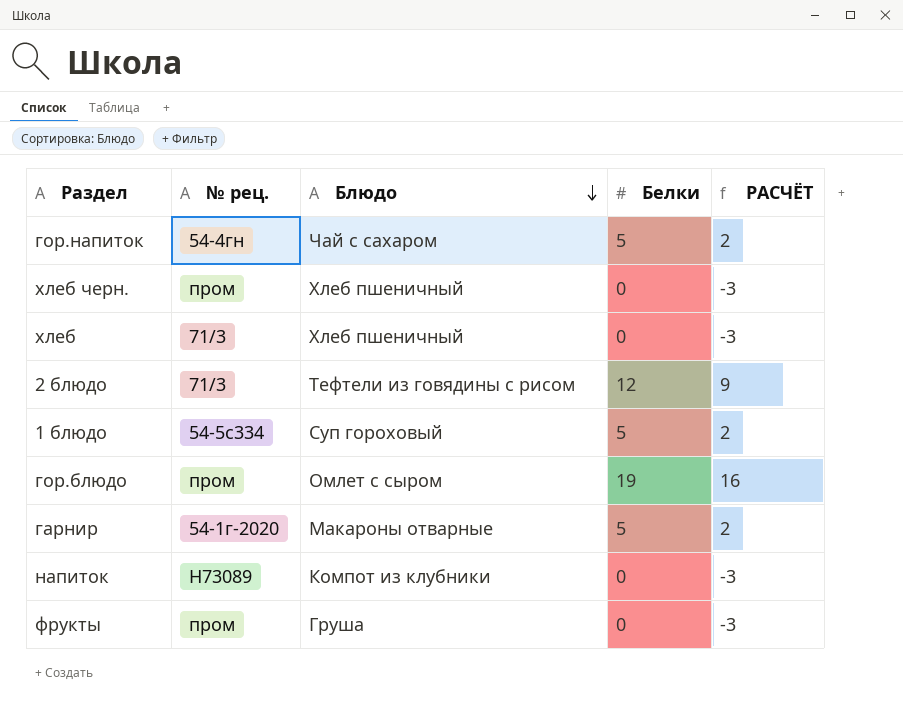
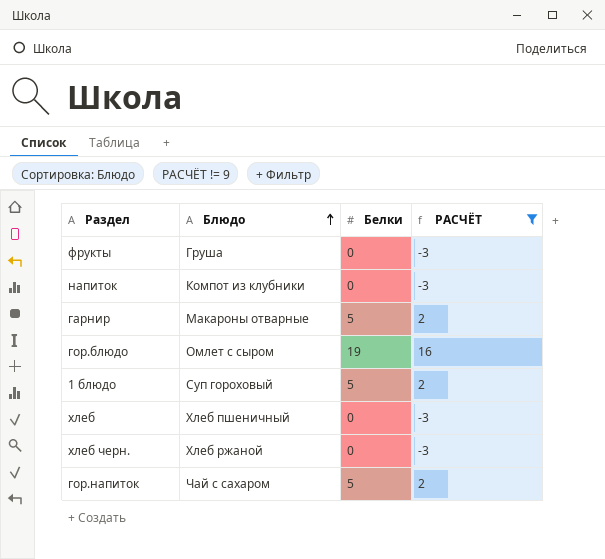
filter: none -> РАСЧЁТ != 9
row order: Блюдо descending -> Блюдо ascending
column № рец. | position: 2 -> none
хлеб черн. | Блюдо: Хлеб пшеничный -> Хлеб ржаной

